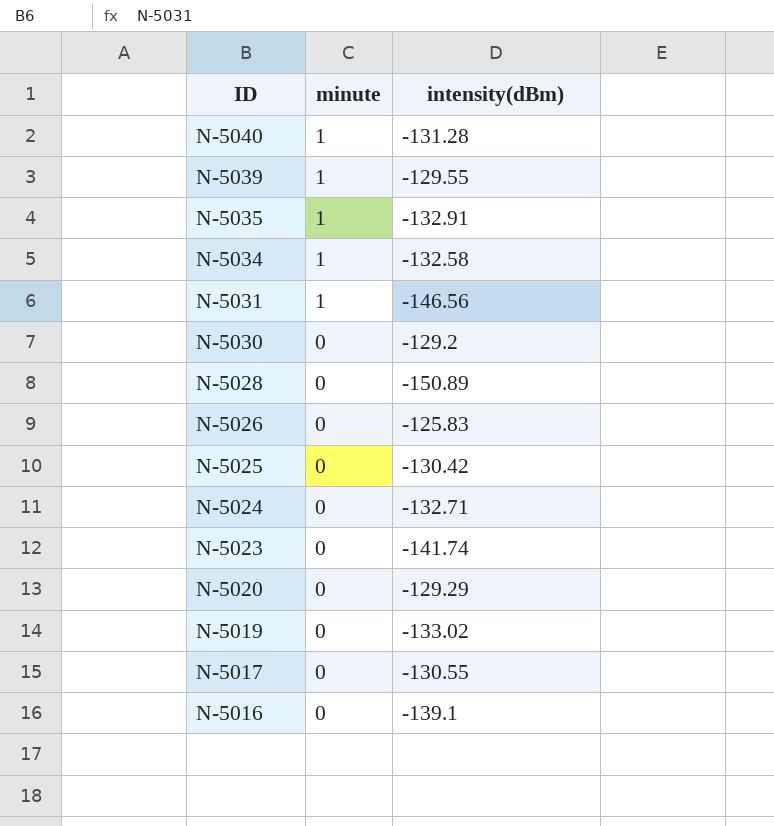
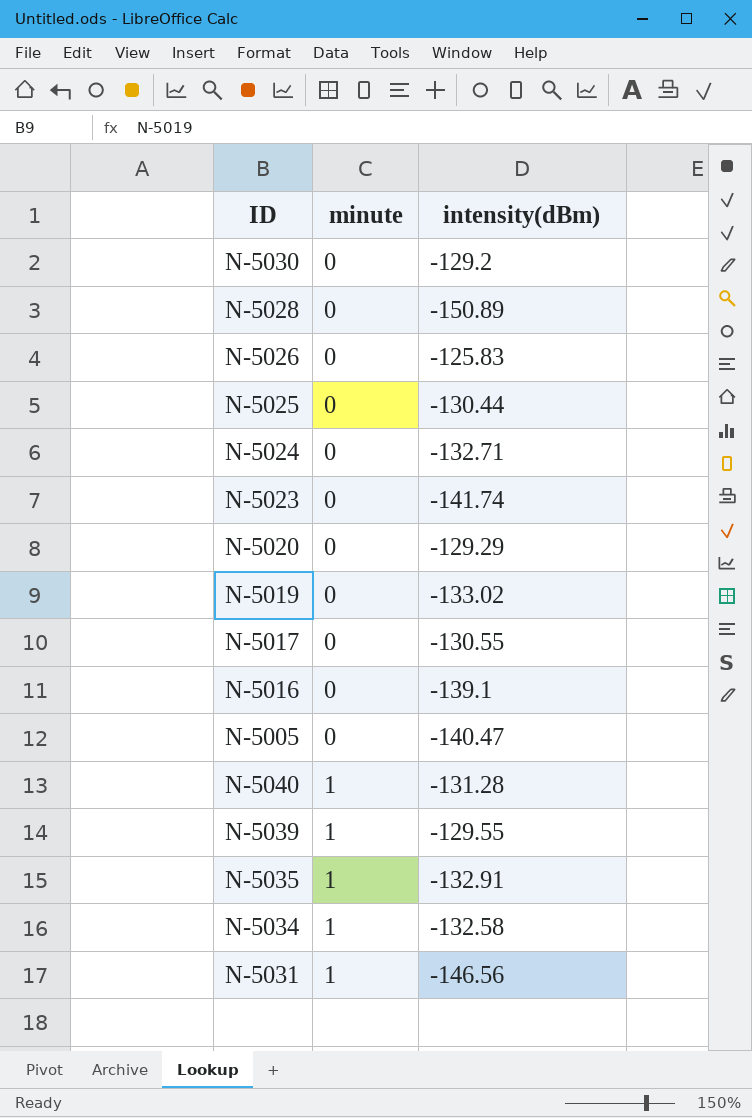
row order: ID descending -> minute ascending
N-5025 | intensity(dBm): -130.42 -> -130.44
row N-5005: none -> 0 | -140.47

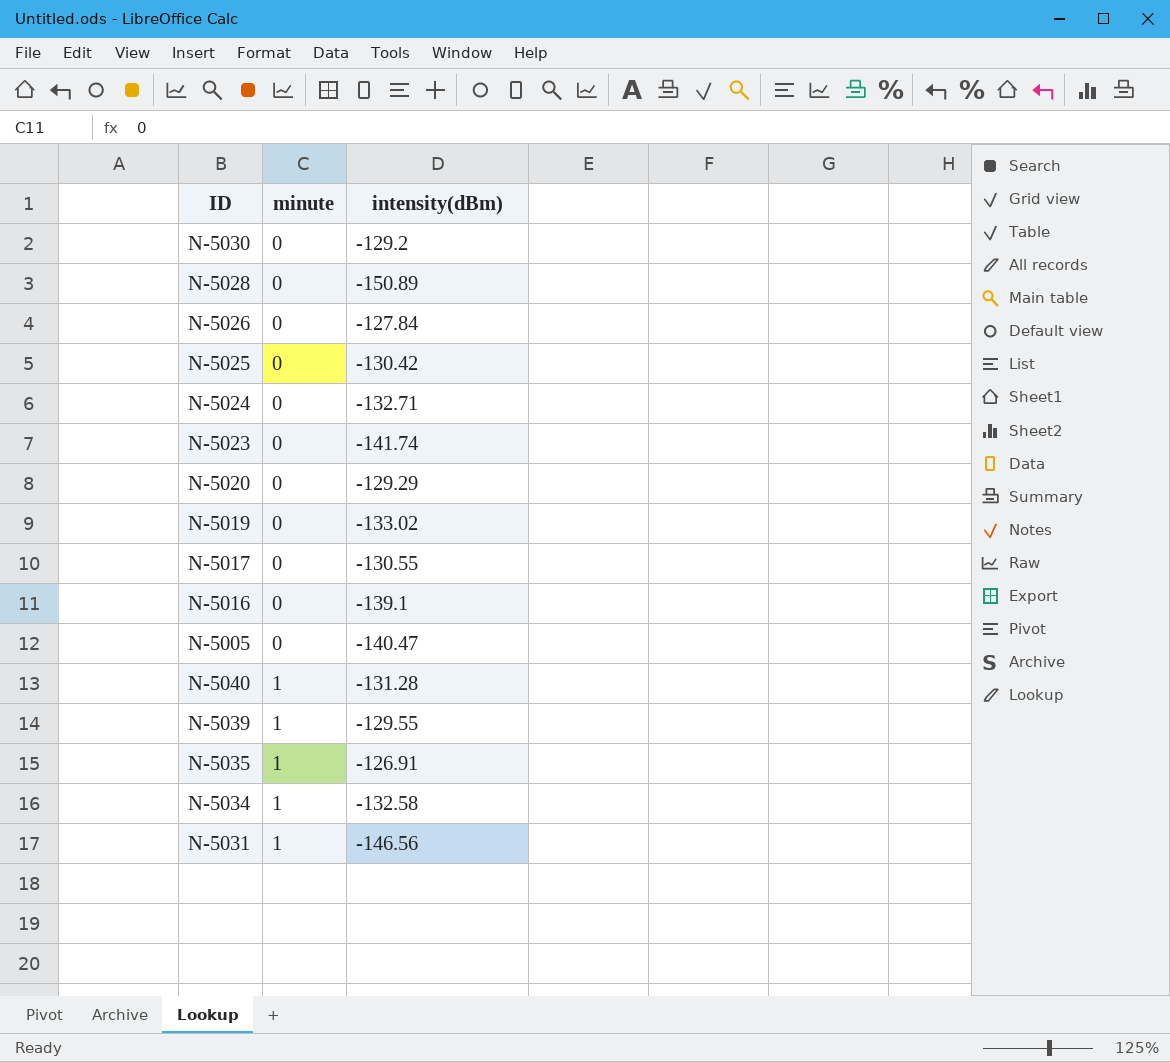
N-5026 | intensity(dBm): -125.83 -> -127.84
N-5025 | intensity(dBm): -130.44 -> -130.42
N-5035 | intensity(dBm): -132.91 -> -126.91

